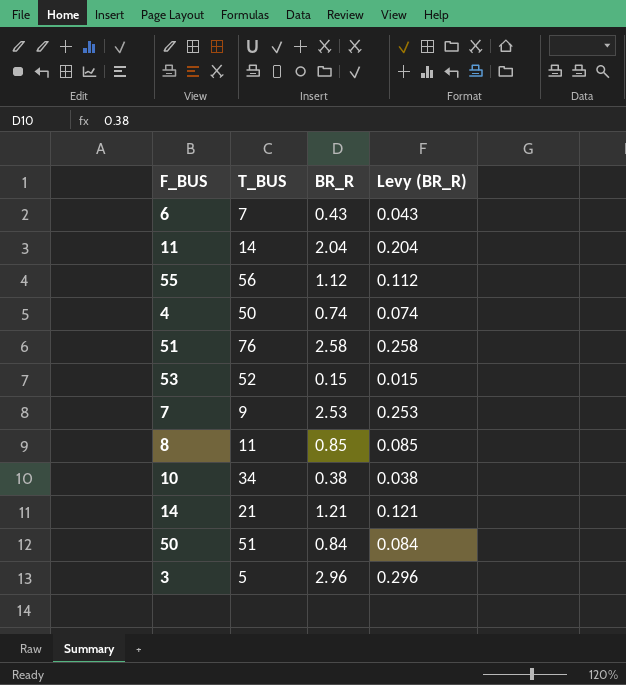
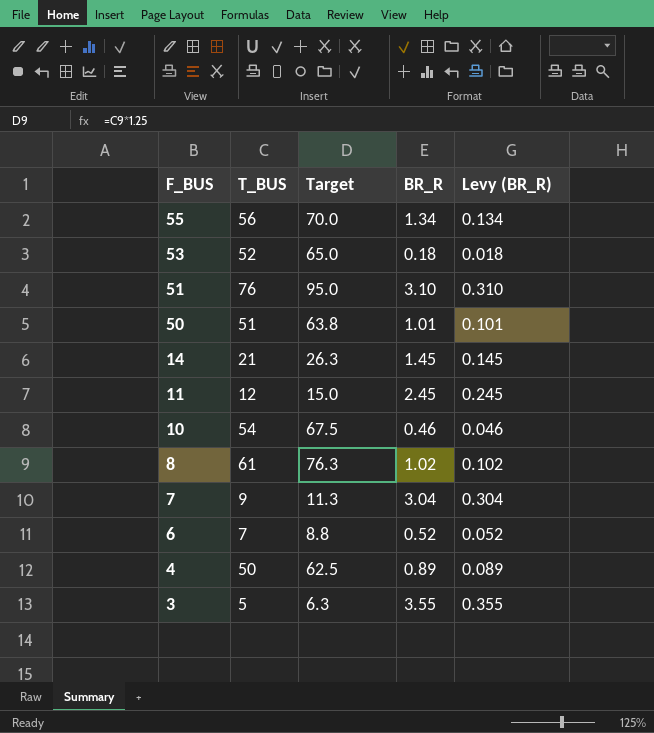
row order: none -> F_BUS descending
column Target | formula: none -> [T_BUS] * 1.25
55 | BR_R: 1.12 -> 1.34
55 | Levy (BR_R): 0.112 -> 0.134
53 | BR_R: 0.15 -> 0.18
53 | Levy (BR_R): 0.015 -> 0.018
51 | BR_R: 2.58 -> 3.10
51 | Levy (BR_R): 0.258 -> 0.310
50 | BR_R: 0.84 -> 1.01
50 | Levy (BR_R): 0.084 -> 0.101
14 | BR_R: 1.21 -> 1.45
14 | Levy (BR_R): 0.121 -> 0.145
11 | T_BUS: 14 -> 12
11 | BR_R: 2.04 -> 2.45
11 | Levy (BR_R): 0.204 -> 0.245
10 | T_BUS: 34 -> 54
10 | BR_R: 0.38 -> 0.46
10 | Levy (BR_R): 0.038 -> 0.046
8 | T_BUS: 11 -> 61
8 | BR_R: 0.85 -> 1.02
8 | Levy (BR_R): 0.085 -> 0.102
7 | BR_R: 2.53 -> 3.04
7 | Levy (BR_R): 0.253 -> 0.304
6 | BR_R: 0.43 -> 0.52
6 | Levy (BR_R): 0.043 -> 0.052
4 | BR_R: 0.74 -> 0.89
4 | Levy (BR_R): 0.074 -> 0.089
3 | BR_R: 2.96 -> 3.55
3 | Levy (BR_R): 0.296 -> 0.355

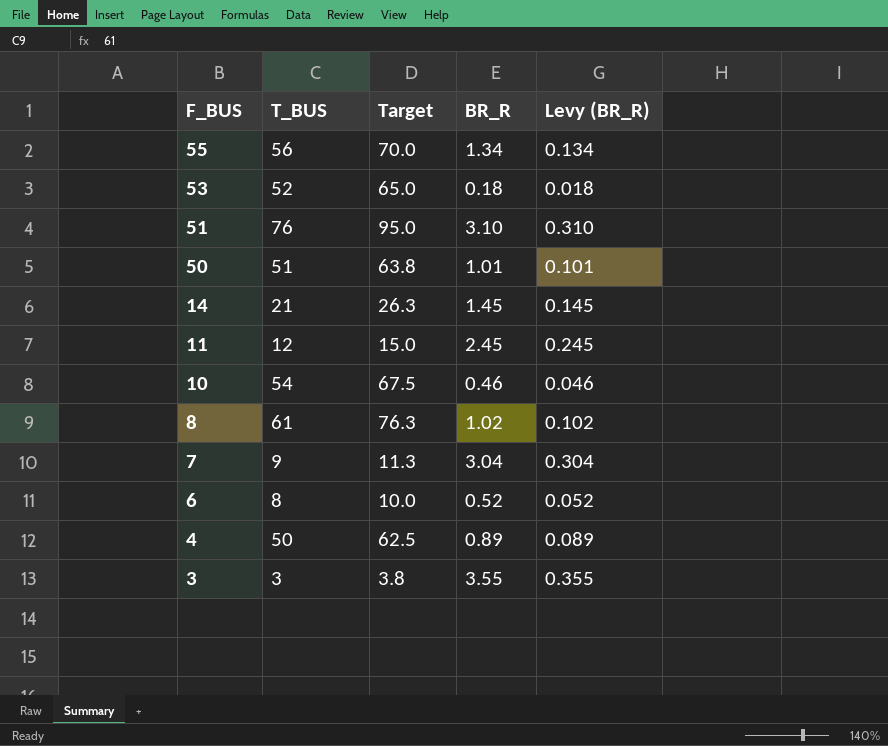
6 | T_BUS: 7 -> 8
6 | Target: 8.8 -> 10.0
3 | T_BUS: 5 -> 3
3 | Target: 6.3 -> 3.8

